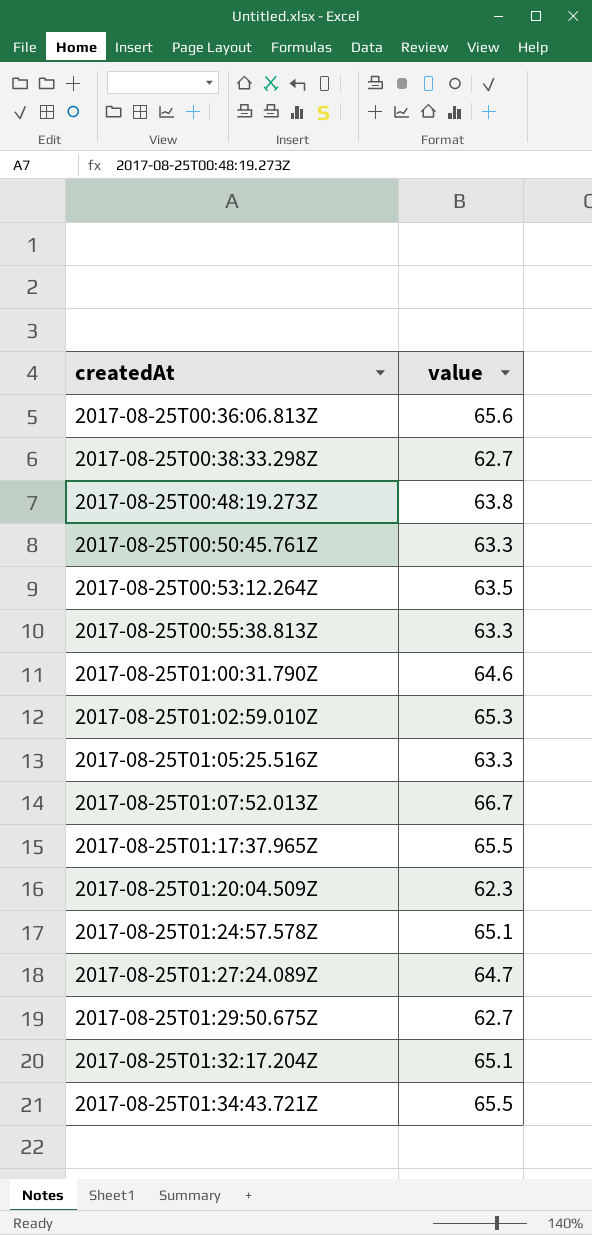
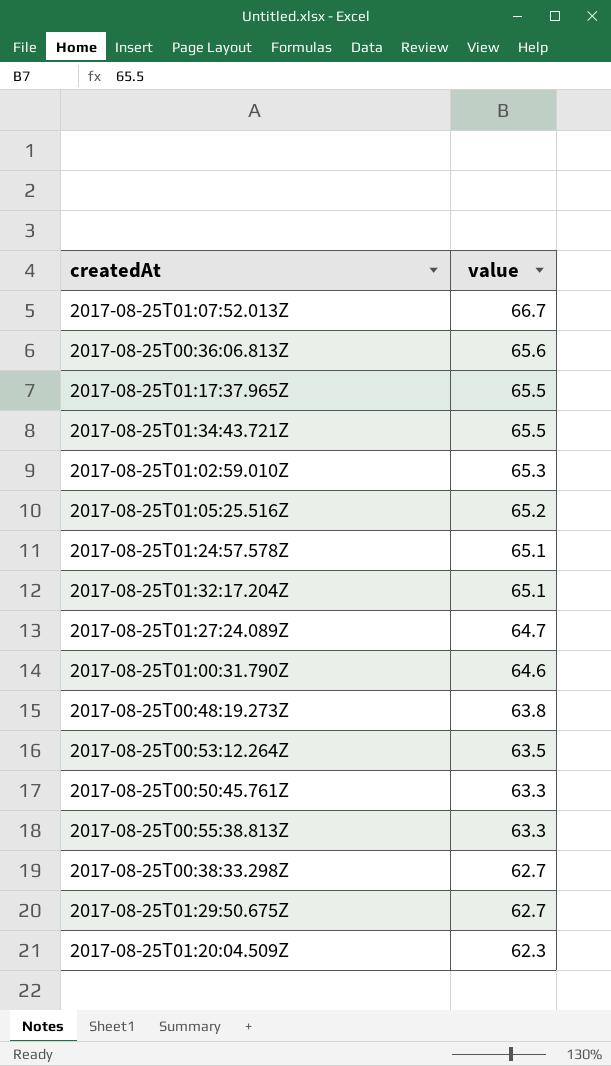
row order: createdAt ascending -> value descending
2017-08-25T01:05:25.516Z | value: 63.3 -> 65.2

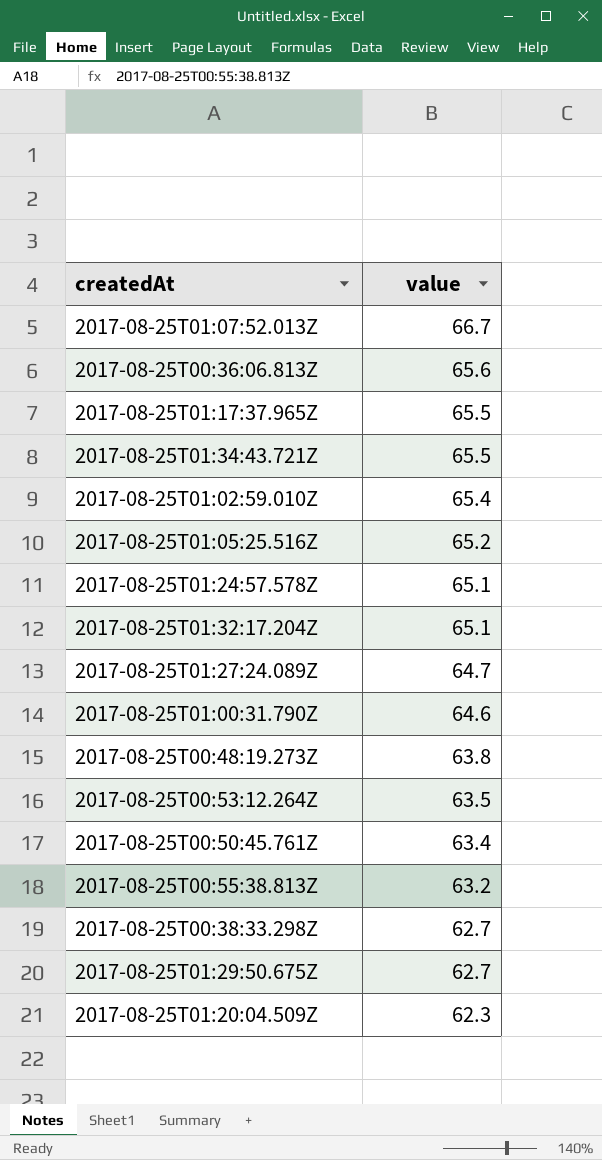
2017-08-25T01:02:59.010Z | value: 65.3 -> 65.4
2017-08-25T00:50:45.761Z | value: 63.3 -> 63.4
2017-08-25T00:55:38.813Z | value: 63.3 -> 63.2

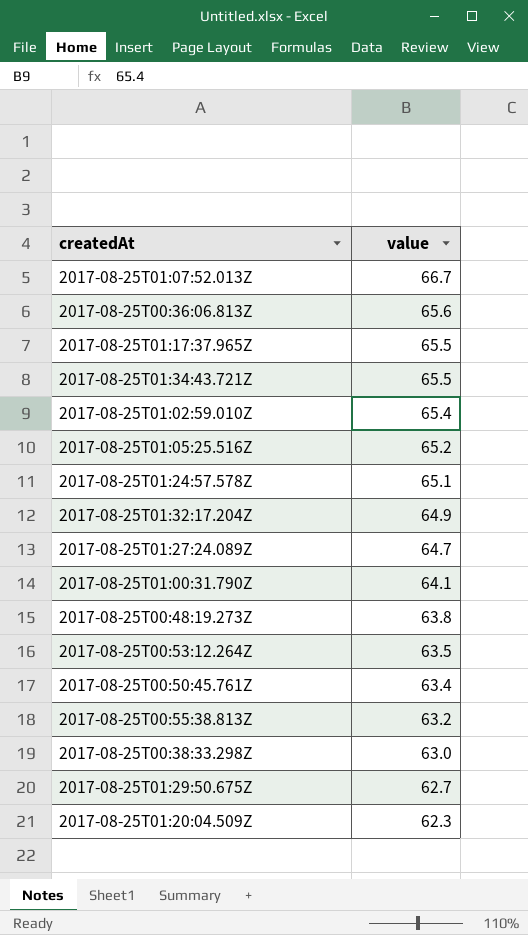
2017-08-25T01:32:17.204Z | value: 65.1 -> 64.9
2017-08-25T01:00:31.790Z | value: 64.6 -> 64.1
2017-08-25T00:38:33.298Z | value: 62.7 -> 63.0

